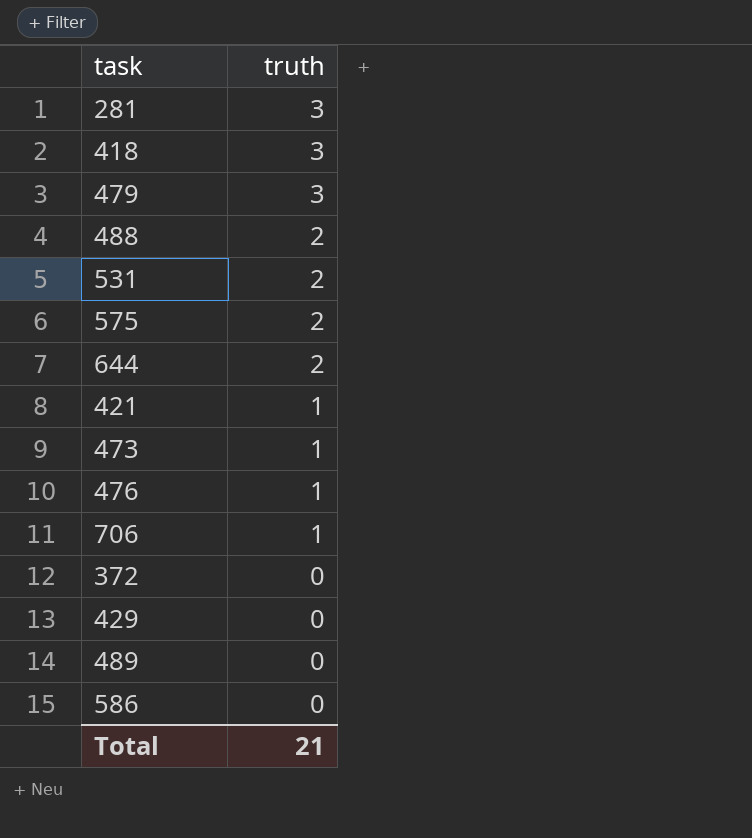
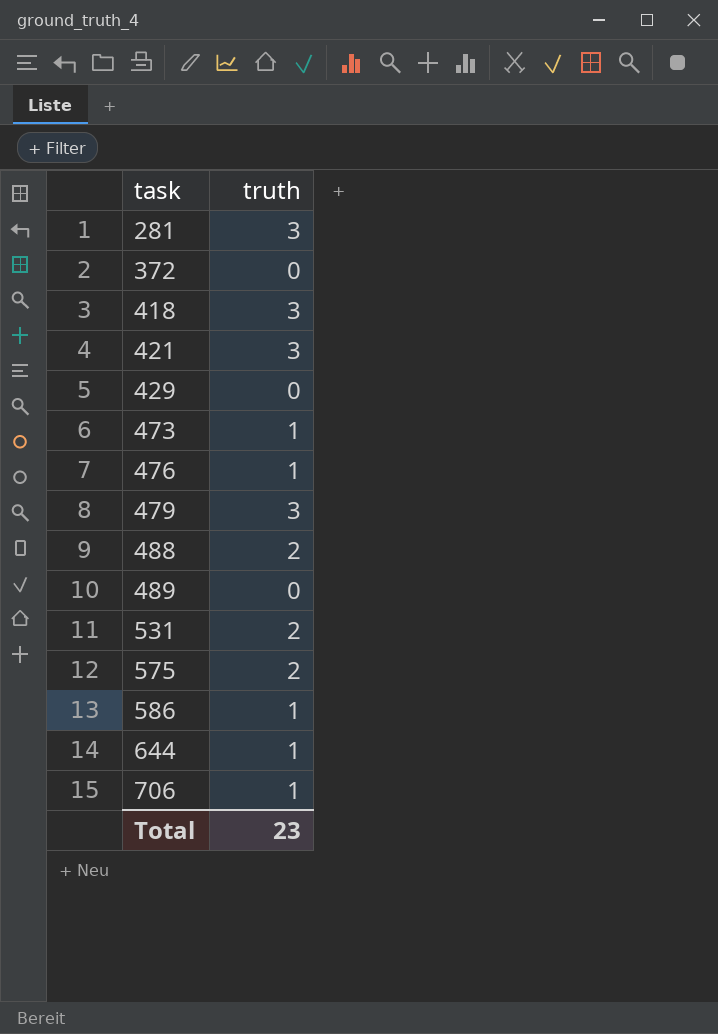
row order: truth descending -> task ascending
421 | truth: 1 -> 3
586 | truth: 0 -> 1
644 | truth: 2 -> 1
Total | truth: 21 -> 23

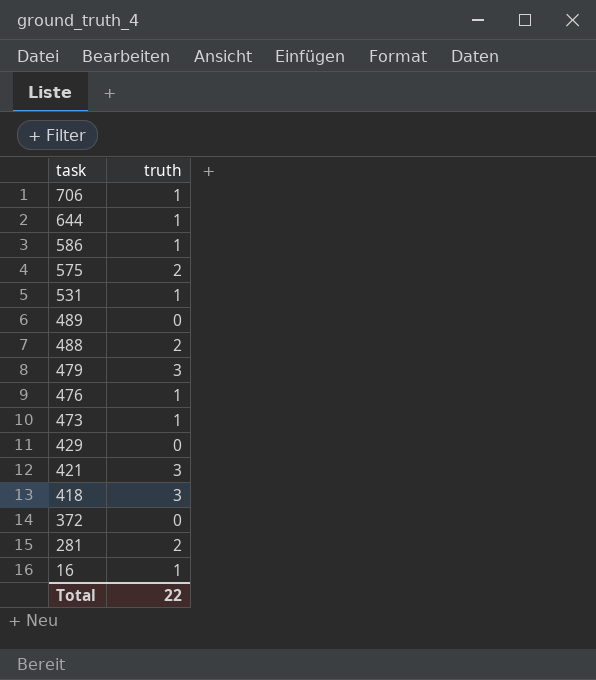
row order: task ascending -> task descending
531 | truth: 2 -> 1
281 | truth: 3 -> 2
row 16: none -> 1
Total | truth: 23 -> 22

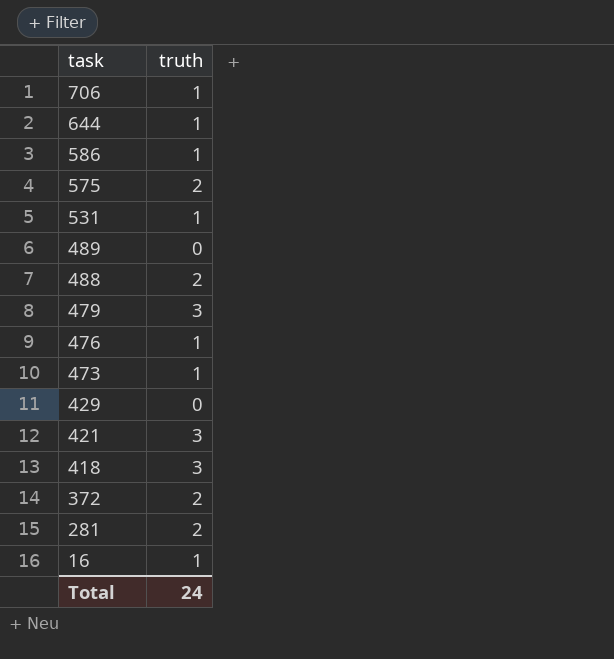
372 | truth: 0 -> 2
Total | truth: 22 -> 24

